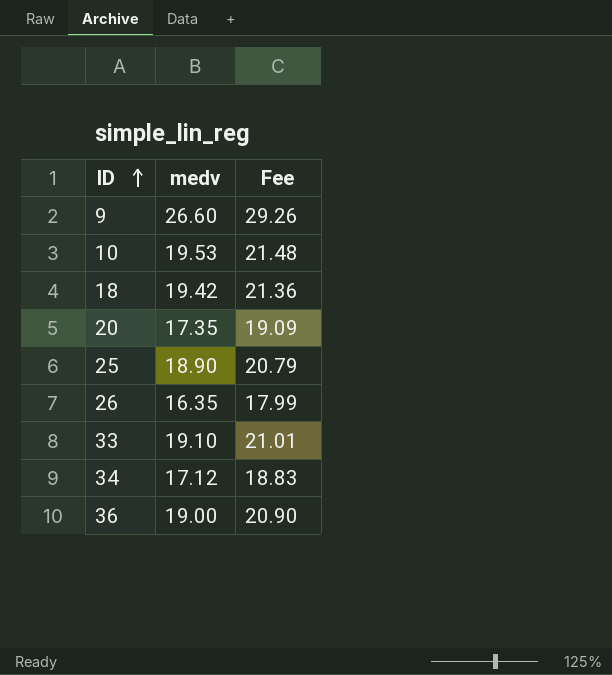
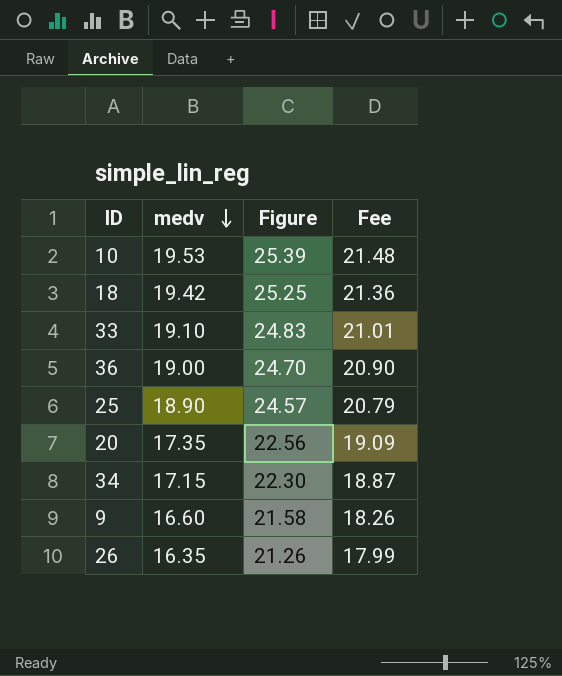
row order: ID ascending -> medv descending
column Figure | formula: none -> [medv] * 1.3
34 | medv: 17.12 -> 17.15
34 | Fee: 18.83 -> 18.87
9 | medv: 26.60 -> 16.60
9 | Fee: 29.26 -> 18.26

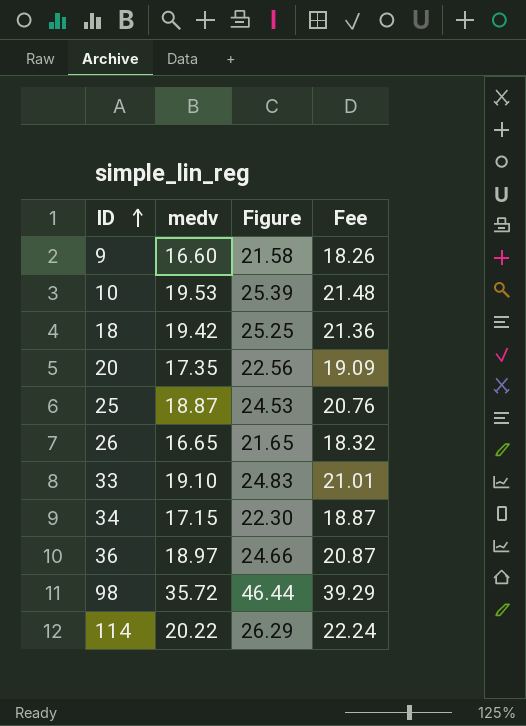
row order: medv descending -> ID ascending
25 | medv: 18.90 -> 18.87
25 | Figure: 24.57 -> 24.53
25 | Fee: 20.79 -> 20.76
26 | medv: 16.35 -> 16.65
26 | Figure: 21.26 -> 21.65
26 | Fee: 17.99 -> 18.32
36 | medv: 19.00 -> 18.97
36 | Figure: 24.70 -> 24.66
36 | Fee: 20.90 -> 20.87
row 98: none -> 35.72 | 46.44 | 39.29
row 114: none -> 20.22 | 26.29 | 22.24

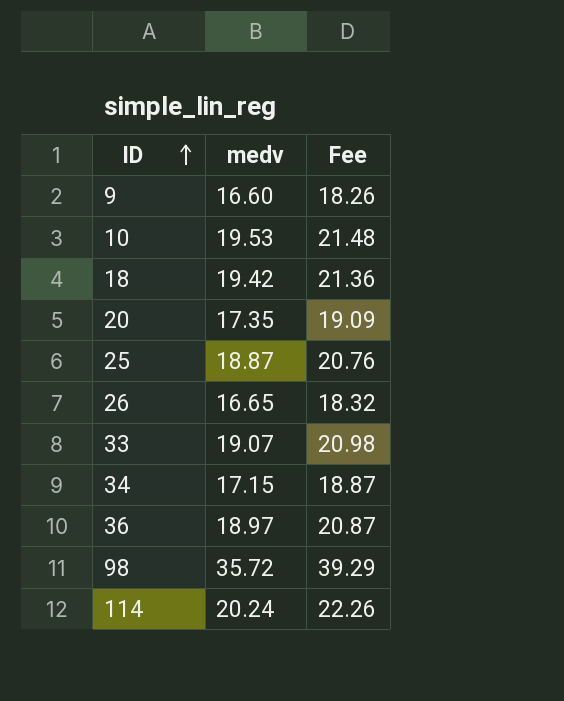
column Figure | formula: [medv] * 1.3 -> none
33 | medv: 19.10 -> 19.07
33 | Fee: 21.01 -> 20.98
114 | medv: 20.22 -> 20.24
114 | Fee: 22.24 -> 22.26

